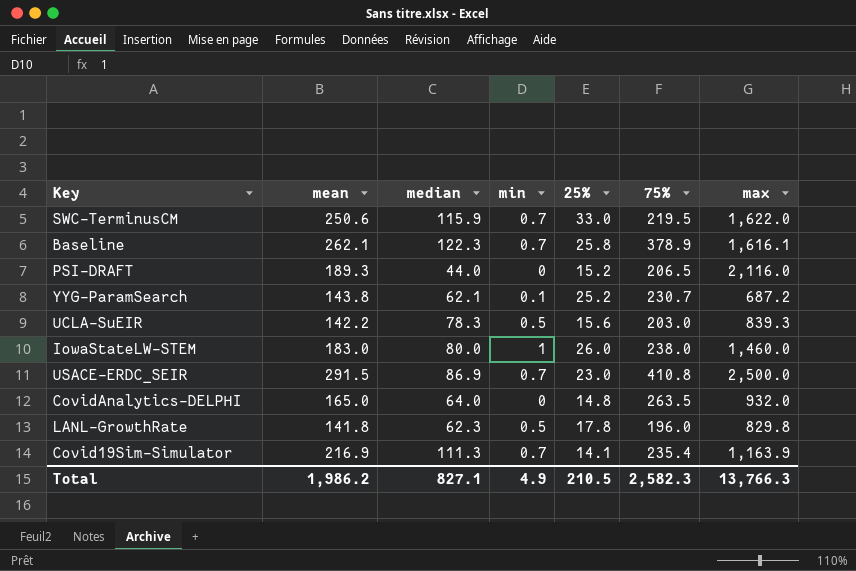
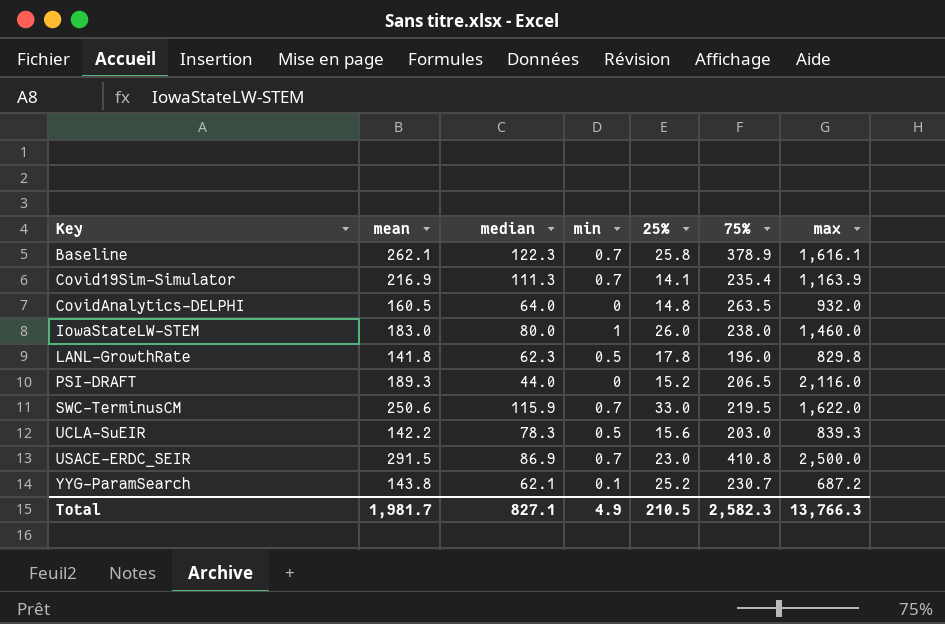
row order: none -> Key ascending
CovidAnalytics-DELPHI | mean: 165.0 -> 160.5
Total | mean: 1,986.2 -> 1,981.7

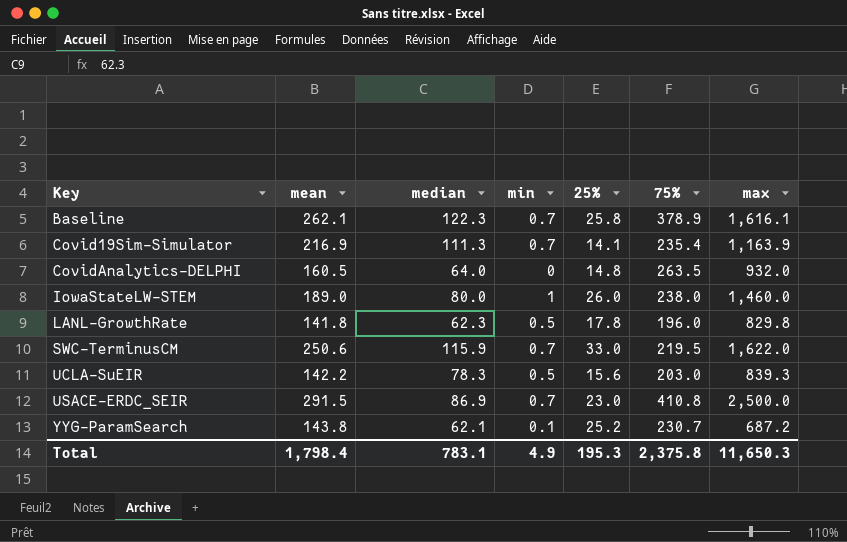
row PSI-DRAFT: 189.3 | 44.0 | 0 | 15.2 | 206.5 | 2,116.0 -> none
IowaStateLW-STEM | mean: 183.0 -> 189.0
Total | mean: 1,981.7 -> 1,798.4
Total | median: 827.1 -> 783.1
Total | 25%: 210.5 -> 195.3
Total | 75%: 2,582.3 -> 2,375.8
Total | max: 13,766.3 -> 11,650.3

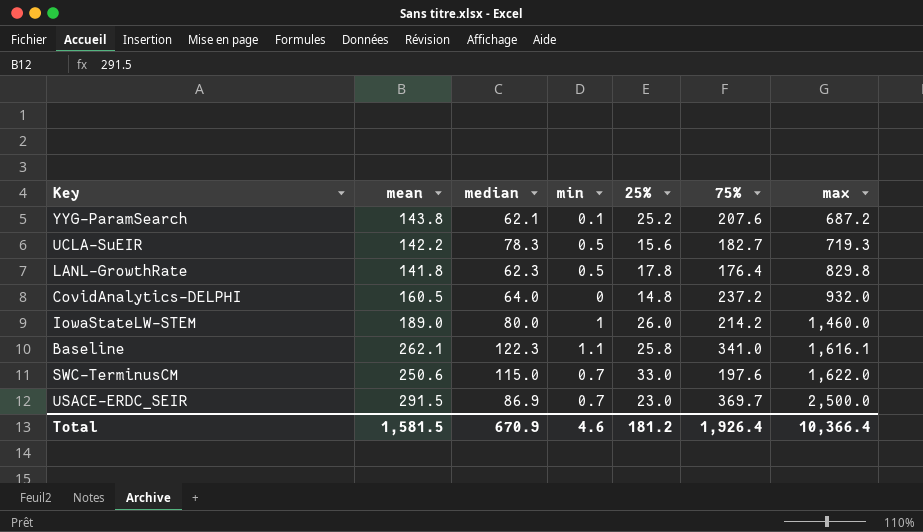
row order: Key ascending -> max ascending
row Covid19Sim-Simulator: 216.9 | 111.3 | 0.7 | 14.1 | 235.4 | 1,163.9 -> none
YYG-ParamSearch | 75%: 230.7 -> 207.6
UCLA-SuEIR | 75%: 203.0 -> 182.7
UCLA-SuEIR | max: 839.3 -> 719.3
LANL-GrowthRate | 75%: 196.0 -> 176.4
CovidAnalytics-DELPHI | 75%: 263.5 -> 237.2
IowaStateLW-STEM | 75%: 238.0 -> 214.2
Baseline | min: 0.7 -> 1.1
Baseline | 75%: 378.9 -> 341.0
SWC-TerminusCM | median: 115.9 -> 115.0
SWC-TerminusCM | 75%: 219.5 -> 197.6
USACE-ERDC_SEIR | 75%: 410.8 -> 369.7
Total | mean: 1,798.4 -> 1,581.5
Total | median: 783.1 -> 670.9
Total | min: 4.9 -> 4.6
Total | 25%: 195.3 -> 181.2
Total | 75%: 2,375.8 -> 1,926.4
Total | max: 11,650.3 -> 10,366.4

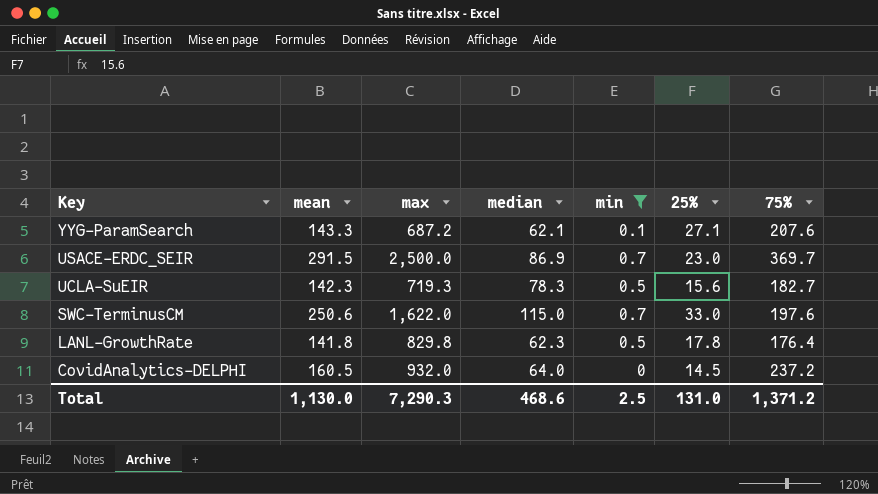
filter: none -> min <= 0.7
row order: max ascending -> Key descending
column max | position: 7 -> 3
YYG-ParamSearch | mean: 143.8 -> 143.3
YYG-ParamSearch | 25%: 25.2 -> 27.1
UCLA-SuEIR | mean: 142.2 -> 142.3
CovidAnalytics-DELPHI | 25%: 14.8 -> 14.5
Total | mean: 1,581.5 -> 1,130.0
Total | max: 10,366.4 -> 7,290.3
Total | median: 670.9 -> 468.6
Total | min: 4.6 -> 2.5
Total | 25%: 181.2 -> 131.0
Total | 75%: 1,926.4 -> 1,371.2

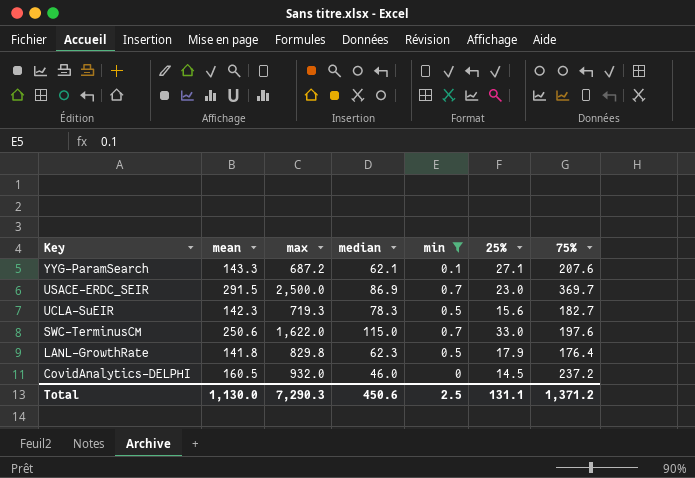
LANL-GrowthRate | 25%: 17.8 -> 17.9
CovidAnalytics-DELPHI | median: 64.0 -> 46.0
Total | median: 468.6 -> 450.6
Total | 25%: 131.0 -> 131.1

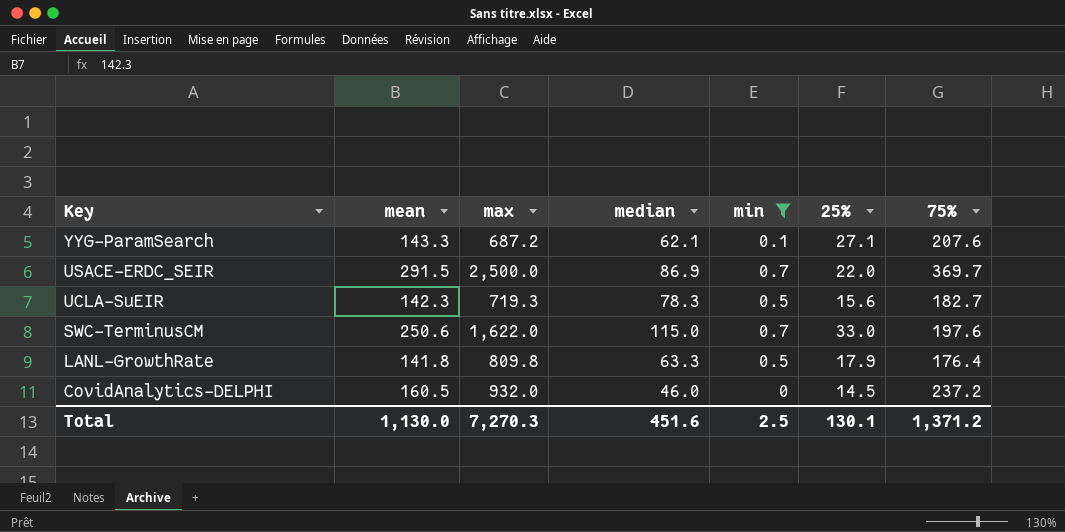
USACE-ERDC_SEIR | 25%: 23.0 -> 22.0
LANL-GrowthRate | max: 829.8 -> 809.8
LANL-GrowthRate | median: 62.3 -> 63.3
Total | max: 7,290.3 -> 7,270.3
Total | median: 450.6 -> 451.6
Total | 25%: 131.1 -> 130.1

